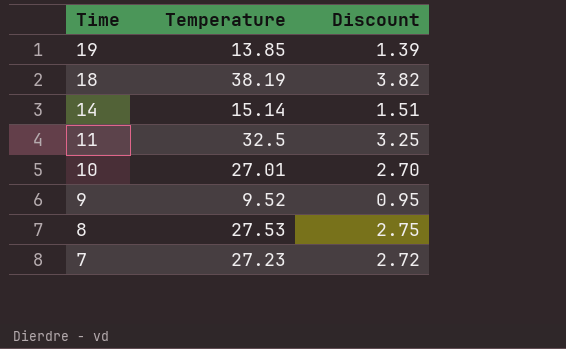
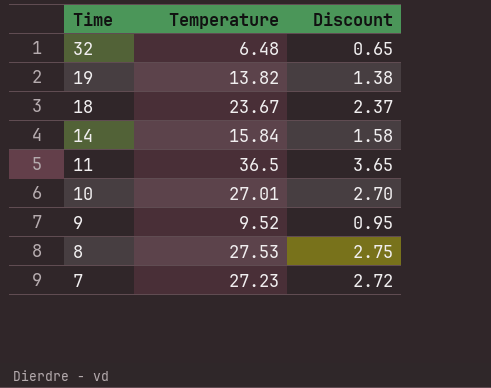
row 32: none -> 6.48 | 0.65
19 | Temperature: 13.85 -> 13.82
19 | Discount: 1.39 -> 1.38
18 | Temperature: 38.19 -> 23.67
18 | Discount: 3.82 -> 2.37
14 | Temperature: 15.14 -> 15.84
14 | Discount: 1.51 -> 1.58
11 | Temperature: 32.5 -> 36.5
11 | Discount: 3.25 -> 3.65

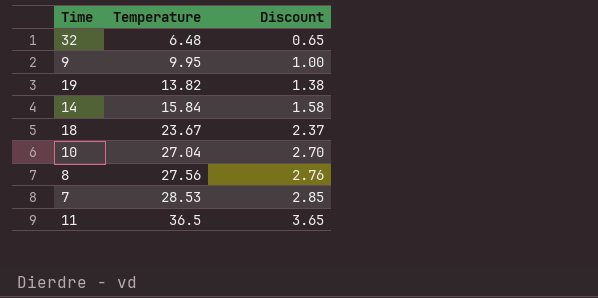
row order: Time descending -> Temperature ascending
9 | Temperature: 9.52 -> 9.95
9 | Discount: 0.95 -> 1.00
10 | Temperature: 27.01 -> 27.04
8 | Temperature: 27.53 -> 27.56
8 | Discount: 2.75 -> 2.76
7 | Temperature: 27.23 -> 28.53
7 | Discount: 2.72 -> 2.85

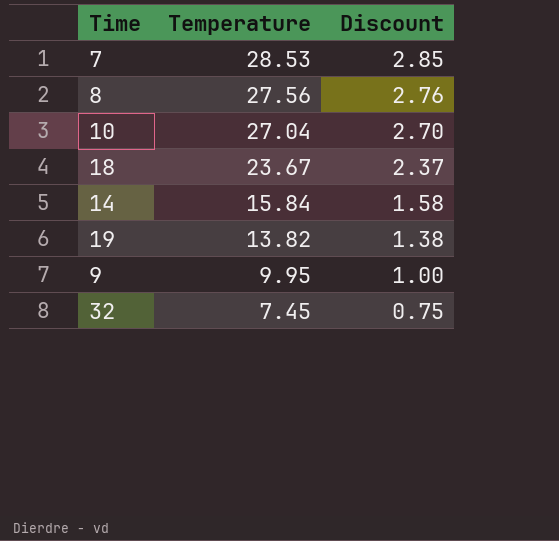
row order: Temperature ascending -> Temperature descending
row 11: 36.5 | 3.65 -> none
32 | Temperature: 6.48 -> 7.45
32 | Discount: 0.65 -> 0.75

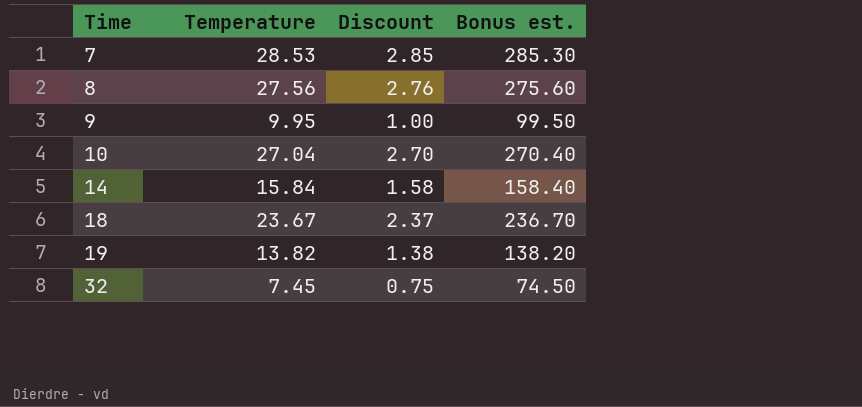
row order: Temperature descending -> Time ascending
column Bonus est. | formula: none -> [Temperature] * 10

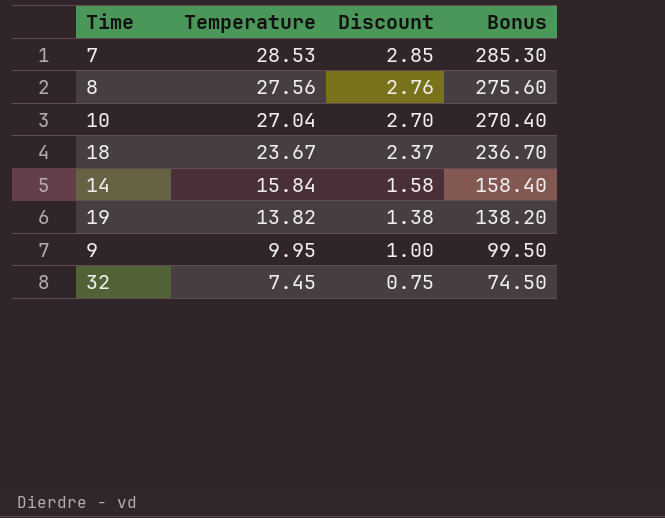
row order: Time ascending -> Temperature descending
column name: Bonus est. -> Bonus

